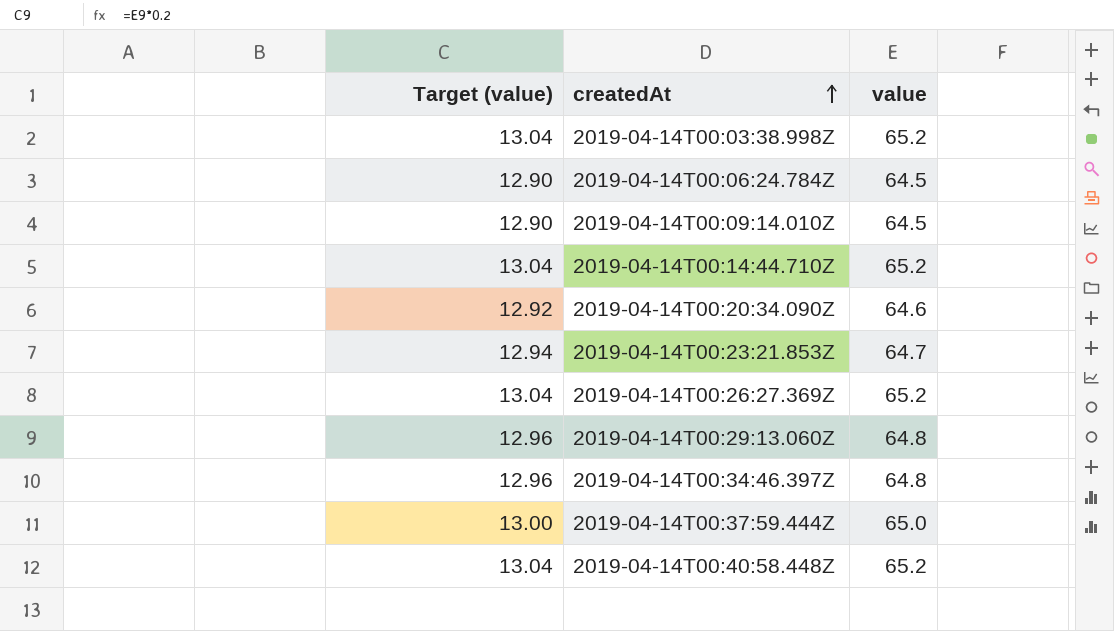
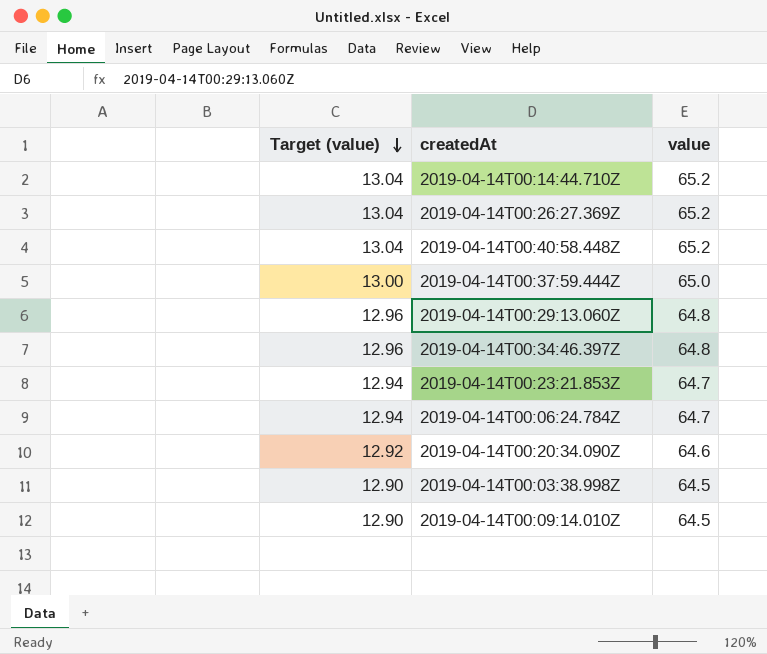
row order: createdAt ascending -> Target (value) descending
2019-04-14T00:06:24.784Z | Target (value): 12.90 -> 12.94
2019-04-14T00:06:24.784Z | value: 64.5 -> 64.7
2019-04-14T00:03:38.998Z | Target (value): 13.04 -> 12.90
2019-04-14T00:03:38.998Z | value: 65.2 -> 64.5

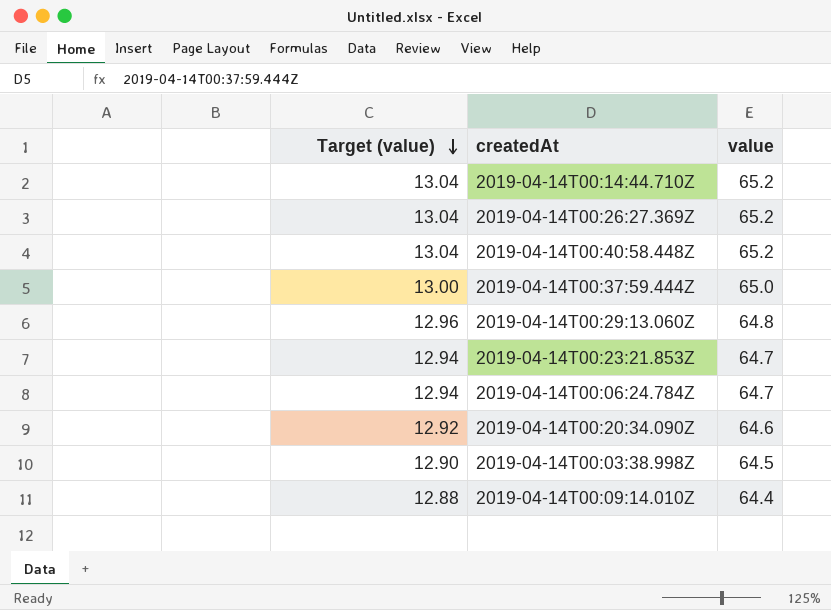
row 2019-04-14T00:34:46.397Z: 12.96 | 64.8 -> none
2019-04-14T00:09:14.010Z | Target (value): 12.90 -> 12.88
2019-04-14T00:09:14.010Z | value: 64.5 -> 64.4

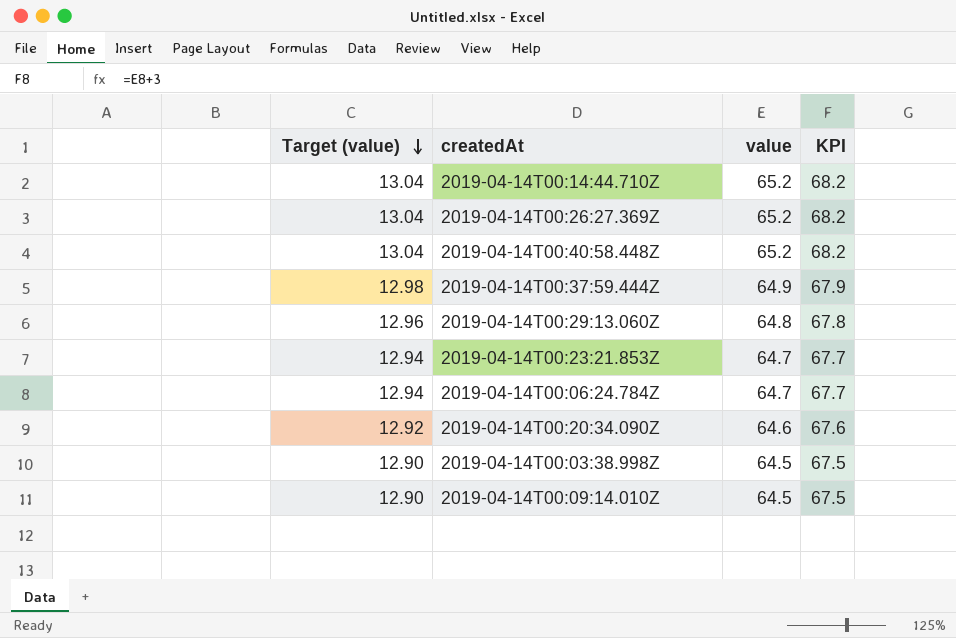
column KPI | formula: none -> [value] + 3
2019-04-14T00:37:59.444Z | Target (value): 13.00 -> 12.98
2019-04-14T00:37:59.444Z | value: 65.0 -> 64.9
2019-04-14T00:09:14.010Z | Target (value): 12.88 -> 12.90
2019-04-14T00:09:14.010Z | value: 64.4 -> 64.5

